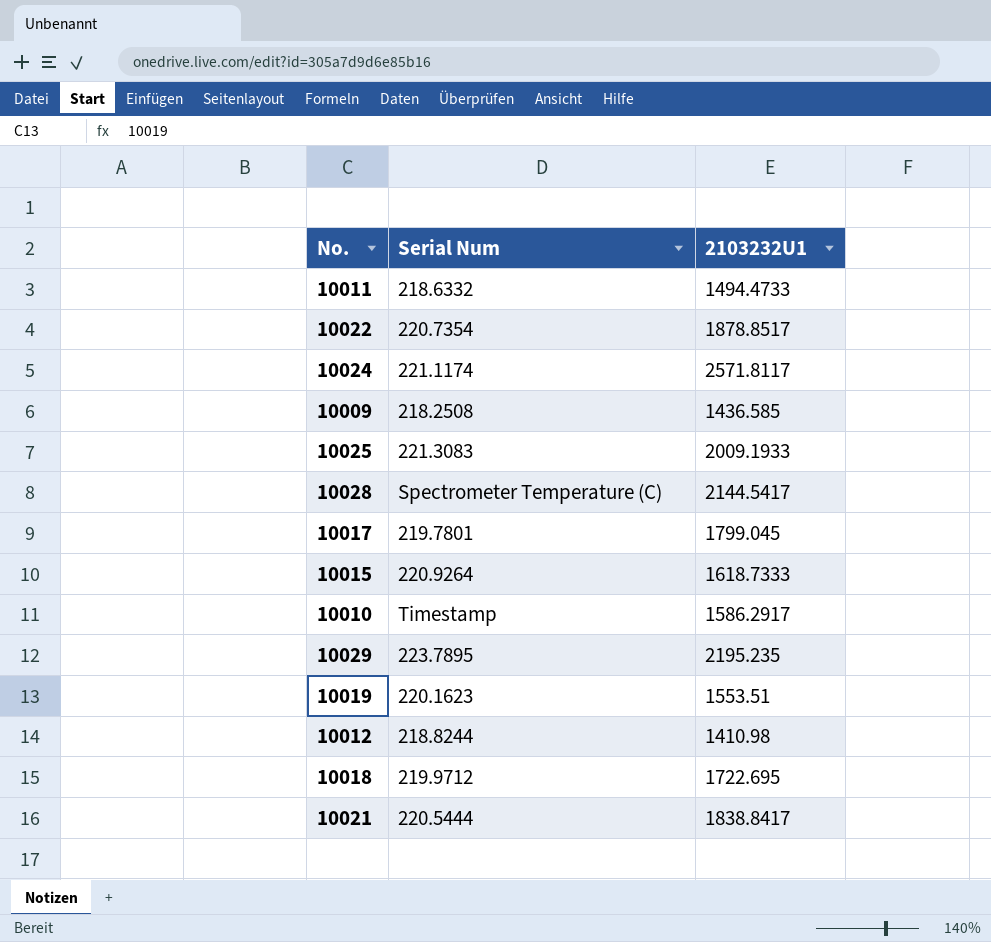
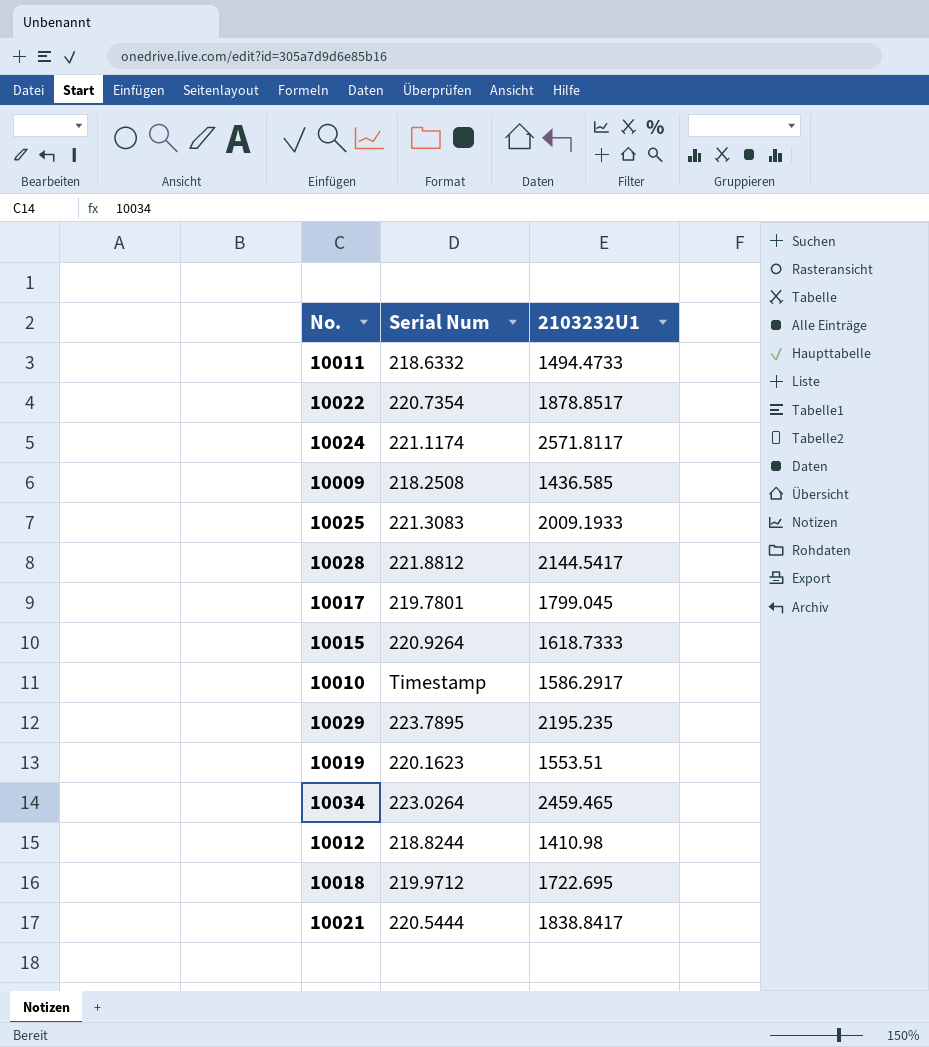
10028 | Serial Num: Spectrometer Temperature (C) -> 221.8812
row 10034: none -> 223.0264 | 2459.465

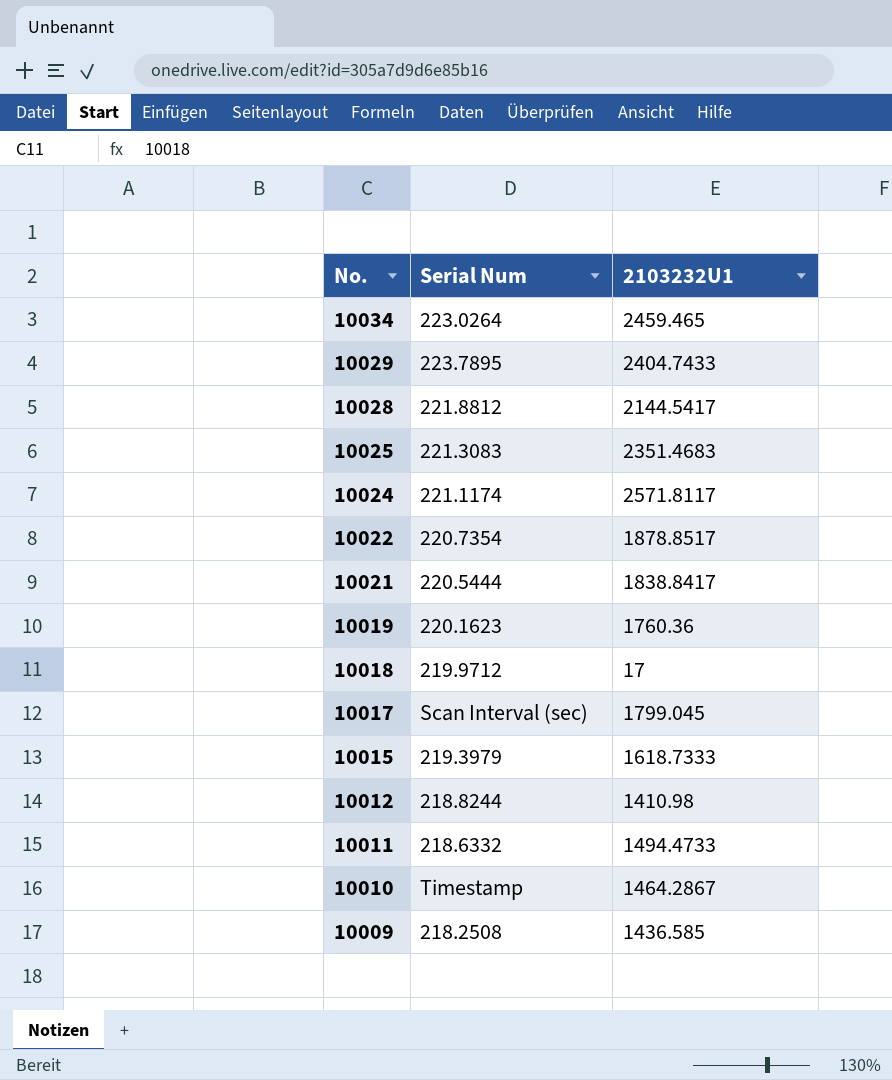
row order: none -> No. descending
10029 | 2103232U1: 2195.235 -> 2404.7433
10025 | 2103232U1: 2009.1933 -> 2351.4683
10019 | 2103232U1: 1553.51 -> 1760.36
10018 | 2103232U1: 1722.695 -> 17
10017 | Serial Num: 219.7801 -> Scan Interval (sec)
10015 | Serial Num: 220.9264 -> 219.3979
10010 | 2103232U1: 1586.2917 -> 1464.2867

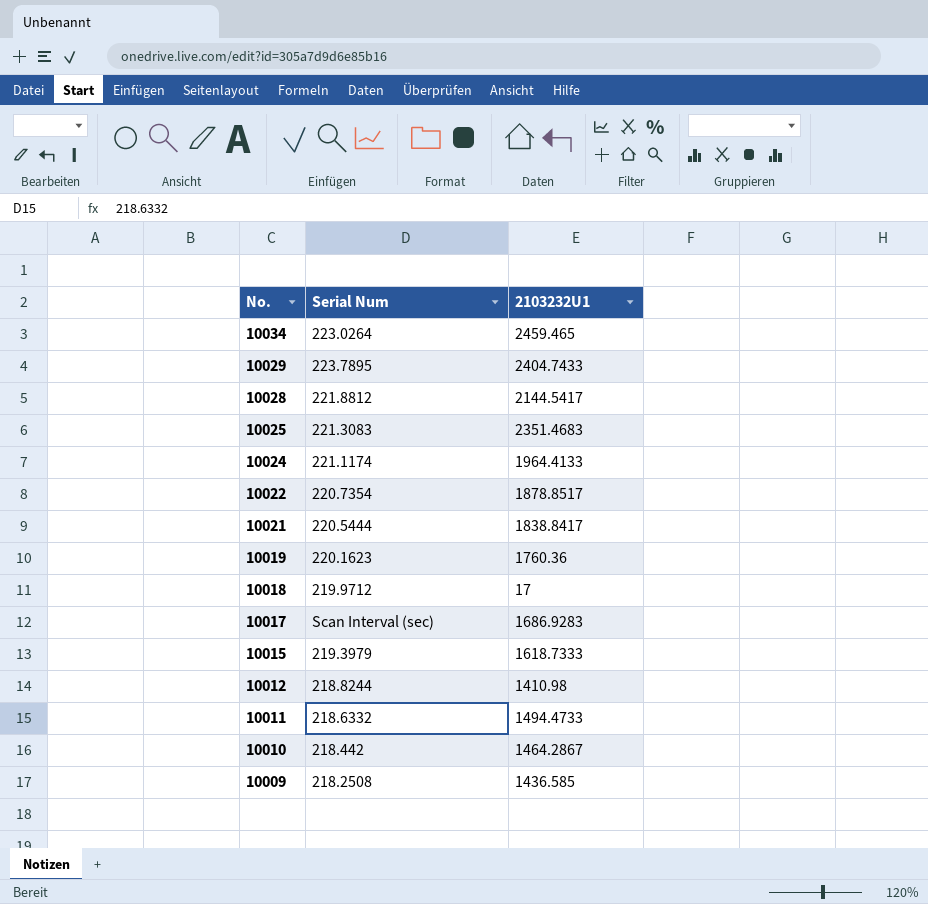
10024 | 2103232U1: 2571.8117 -> 1964.4133
10017 | 2103232U1: 1799.045 -> 1686.9283
10010 | Serial Num: Timestamp -> 218.442

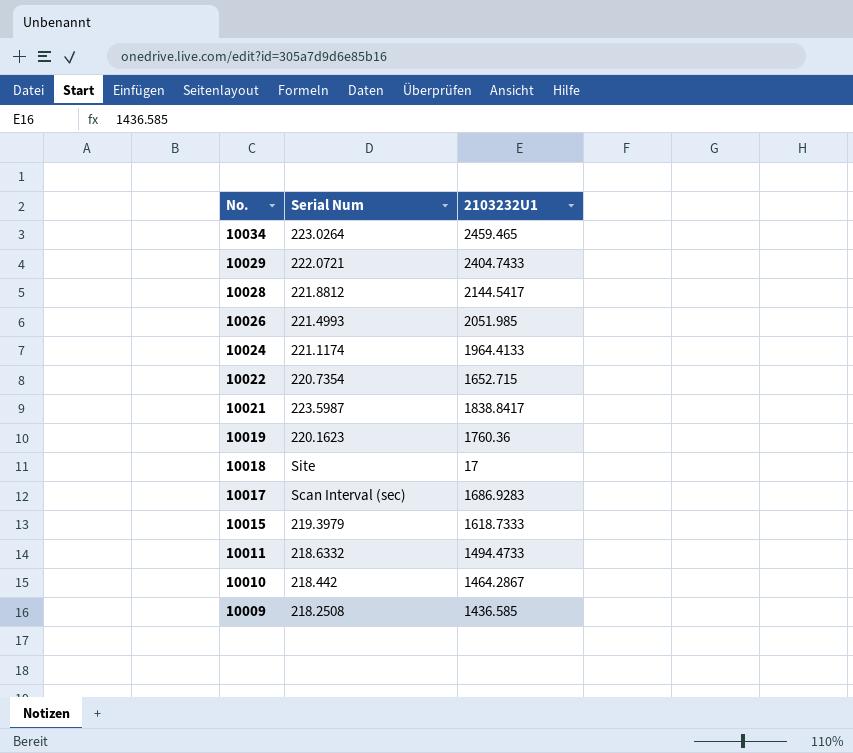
row 10025: 221.3083 | 2351.4683 -> none
row 10012: 218.8244 | 1410.98 -> none
10029 | Serial Num: 223.7895 -> 222.0721
row 10026: none -> 221.4993 | 2051.985
10022 | 2103232U1: 1878.8517 -> 1652.715
10021 | Serial Num: 220.5444 -> 223.5987
10018 | Serial Num: 219.9712 -> Site

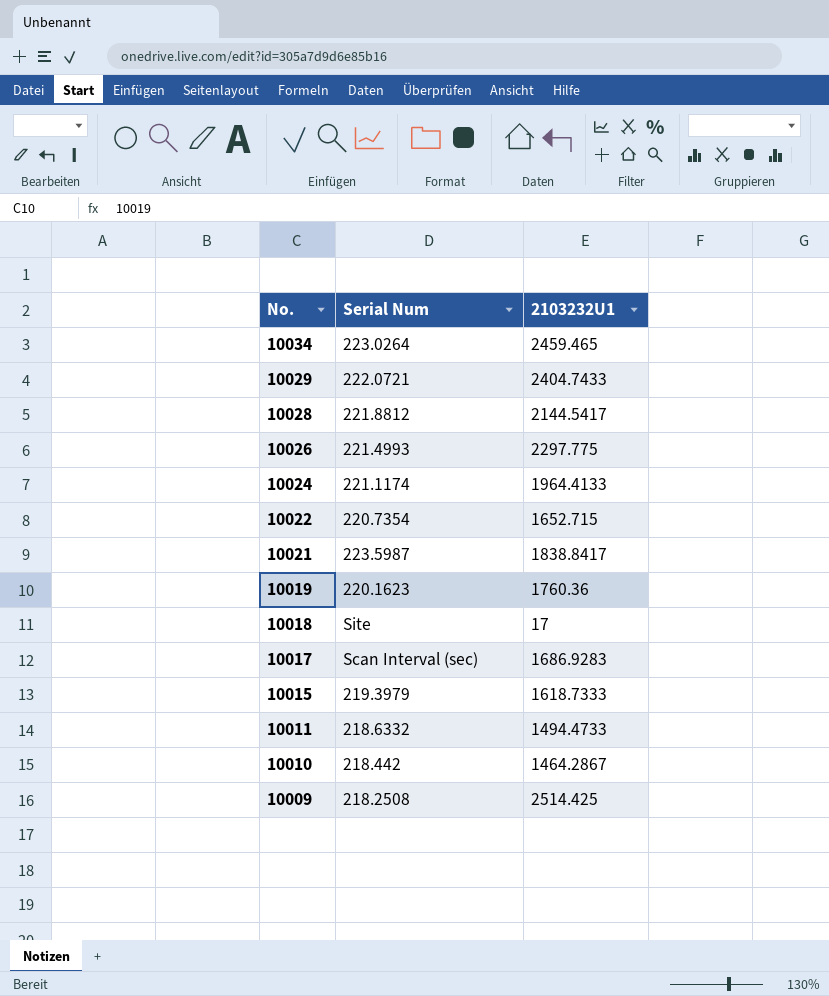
10026 | 2103232U1: 2051.985 -> 2297.775
10009 | 2103232U1: 1436.585 -> 2514.425

